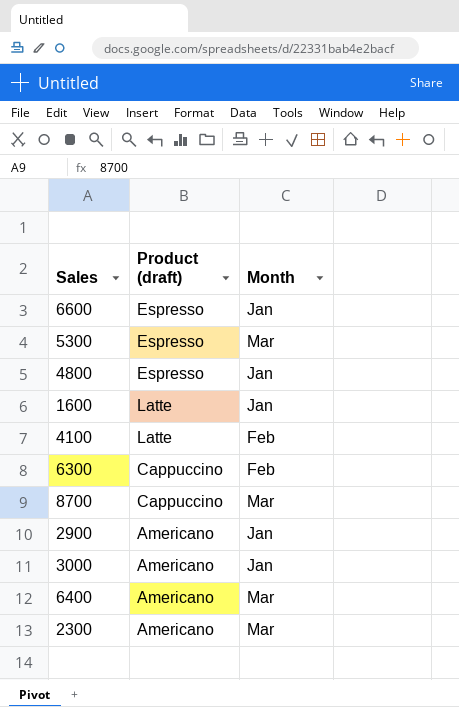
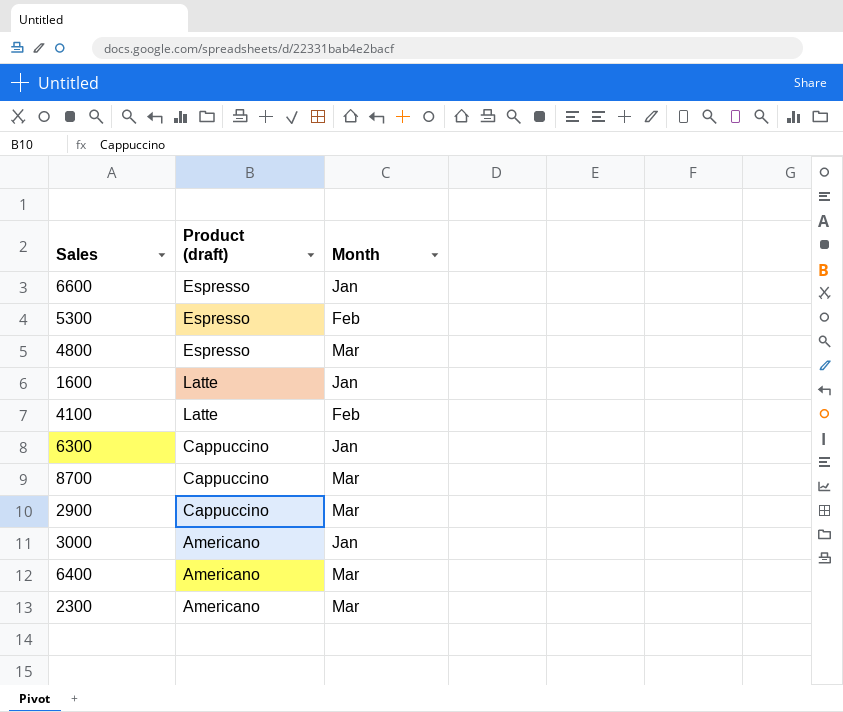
5300 | Month: Mar -> Feb
4800 | Month: Jan -> Mar
6300 | Month: Feb -> Jan
2900 | Product (draft): Americano -> Cappuccino
2900 | Month: Jan -> Mar

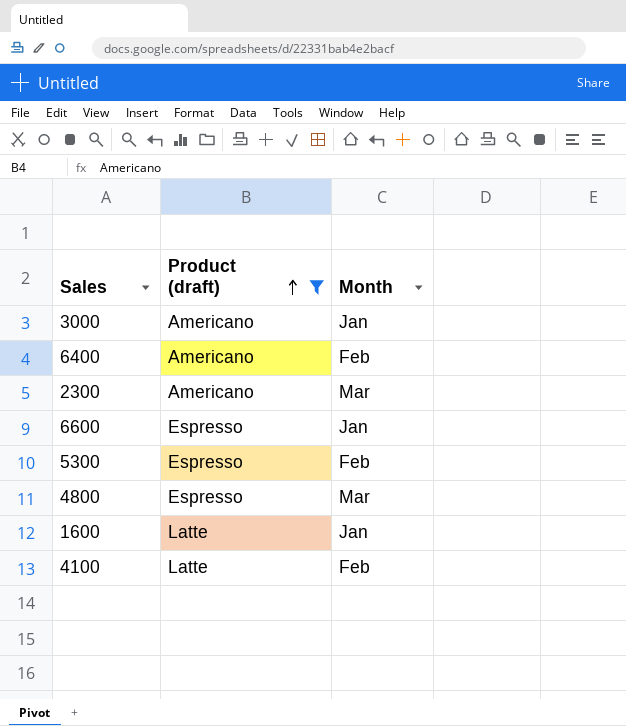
filter: none -> Product (draft) != Cappuccino
row order: none -> Product (draft) ascending
6400 | Month: Mar -> Feb

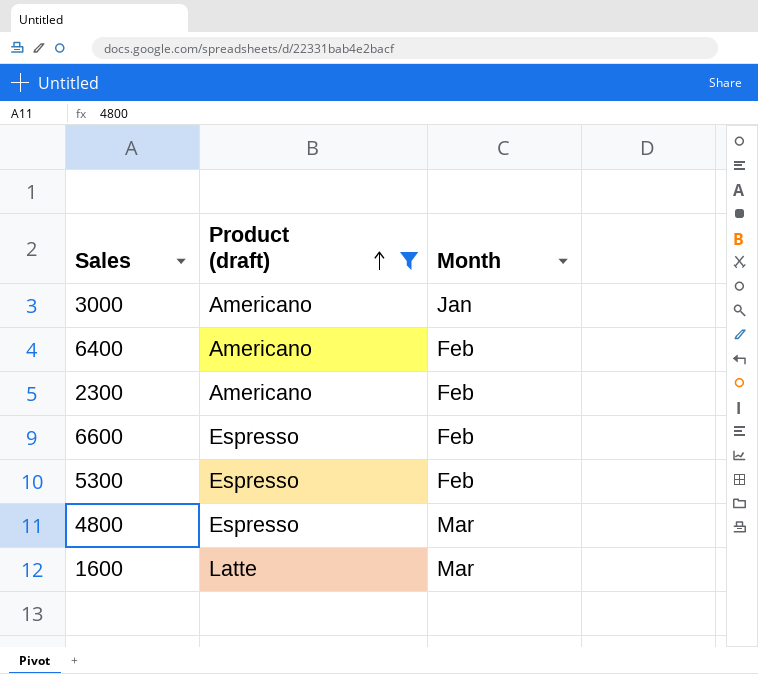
row 4100: Latte | Feb -> none
2300 | Month: Mar -> Feb
6600 | Month: Jan -> Feb
1600 | Month: Jan -> Mar

